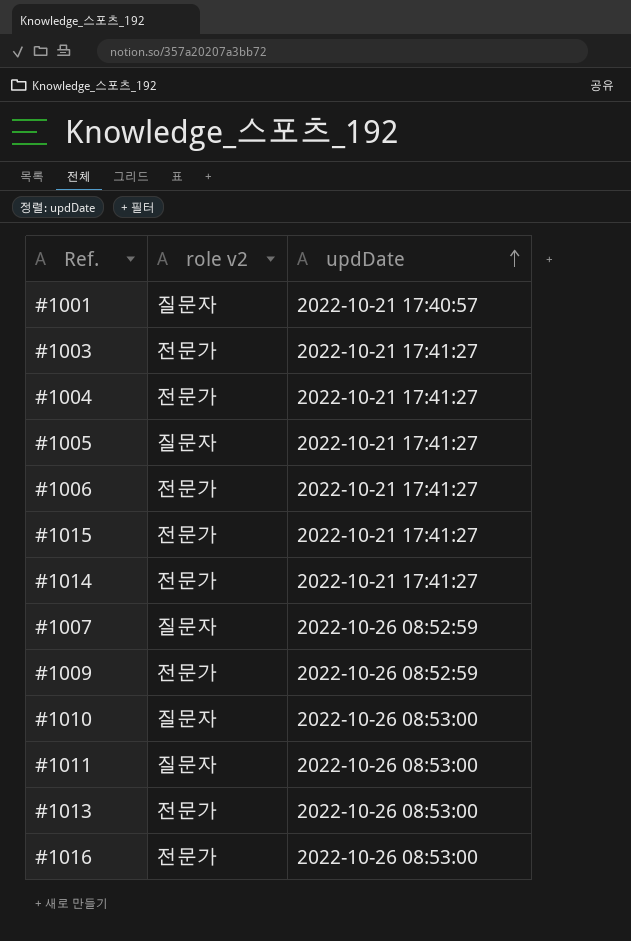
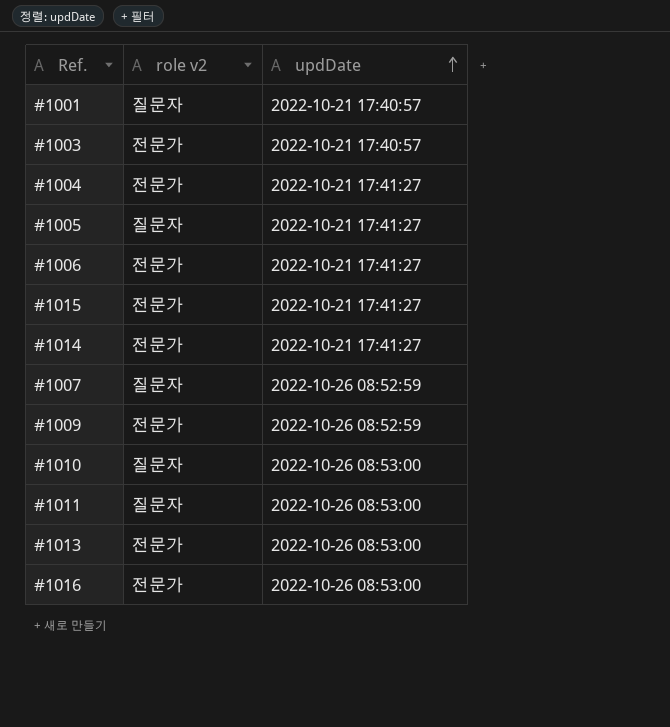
#1003 | updDate: 2022-10-21 17:41:27 -> 2022-10-21 17:40:57

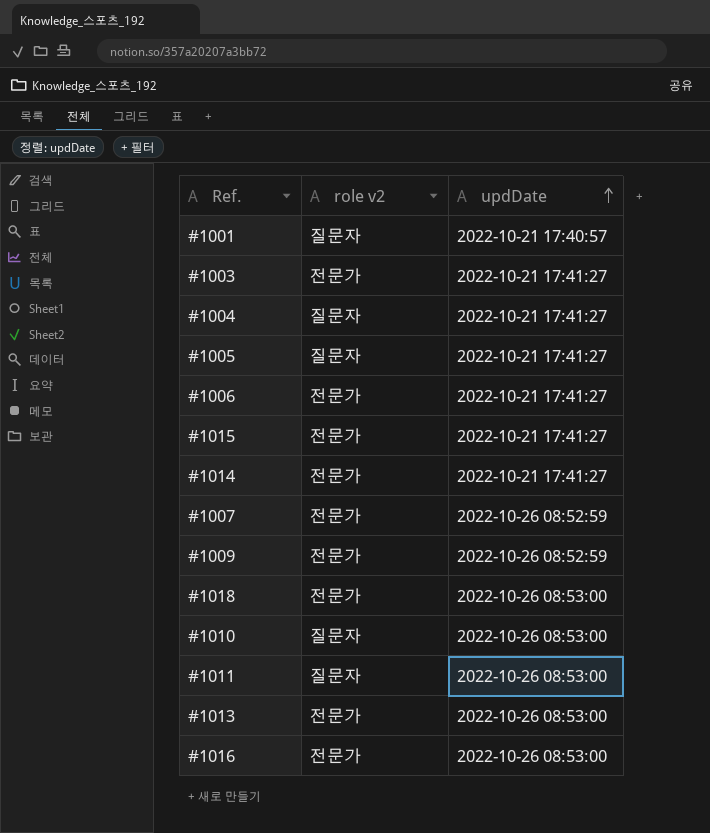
#1003 | updDate: 2022-10-21 17:40:57 -> 2022-10-21 17:41:27
#1004 | role v2: 전문가 -> 질문자
#1007 | role v2: 질문자 -> 전문가
row #1018: none -> 전문가 | 2022-10-26 08:53:00

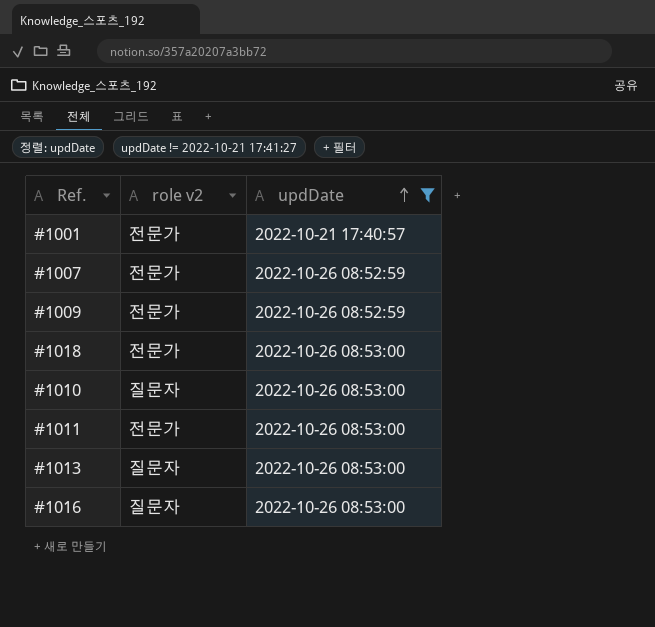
filter: none -> updDate != 2022-10-21 17:41:27
#1001 | role v2: 질문자 -> 전문가
#1011 | role v2: 질문자 -> 전문가
#1013 | role v2: 전문가 -> 질문자
#1016 | role v2: 전문가 -> 질문자

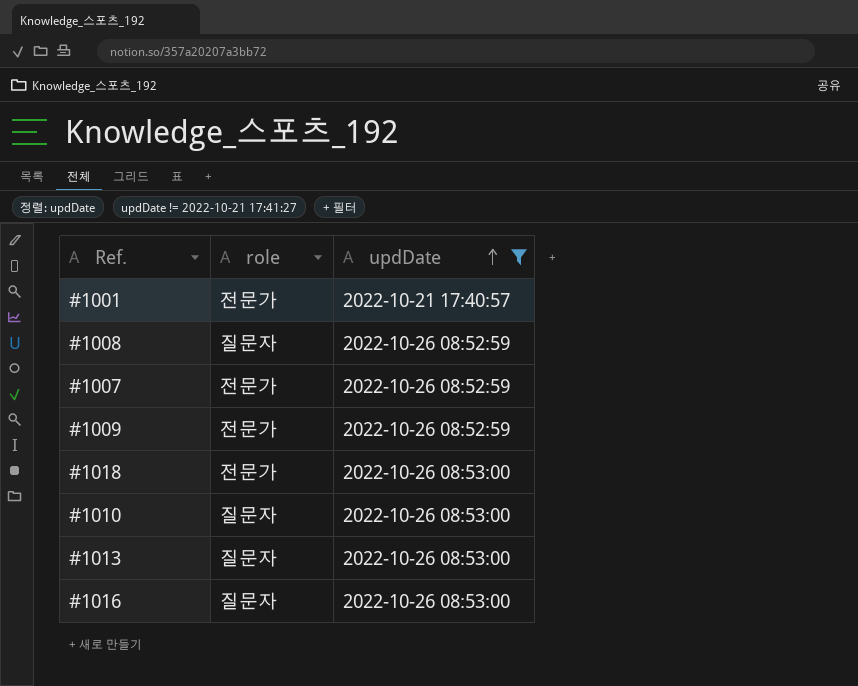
column name: role v2 -> role
row #1011: 전문가 | 2022-10-26 08:53:00 -> none
row #1008: none -> 질문자 | 2022-10-26 08:52:59

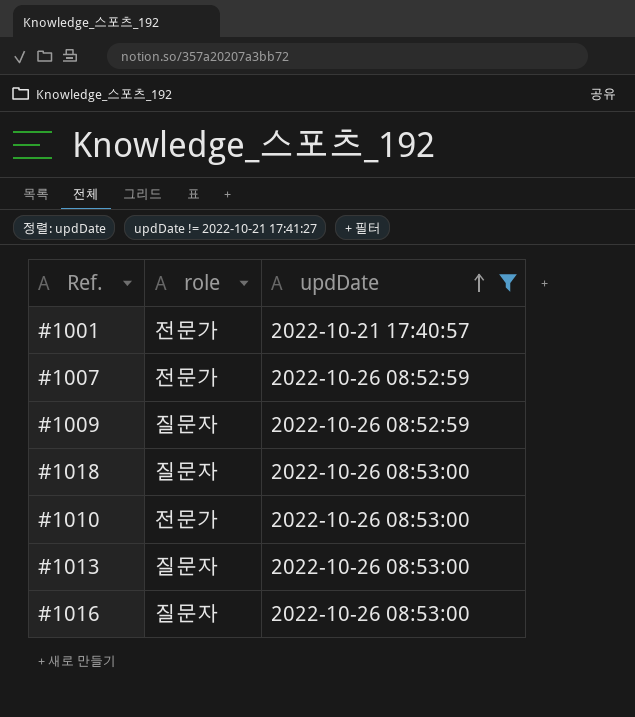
row #1008: 질문자 | 2022-10-26 08:52:59 -> none
#1009 | role: 전문가 -> 질문자
#1018 | role: 전문가 -> 질문자
#1010 | role: 질문자 -> 전문가

